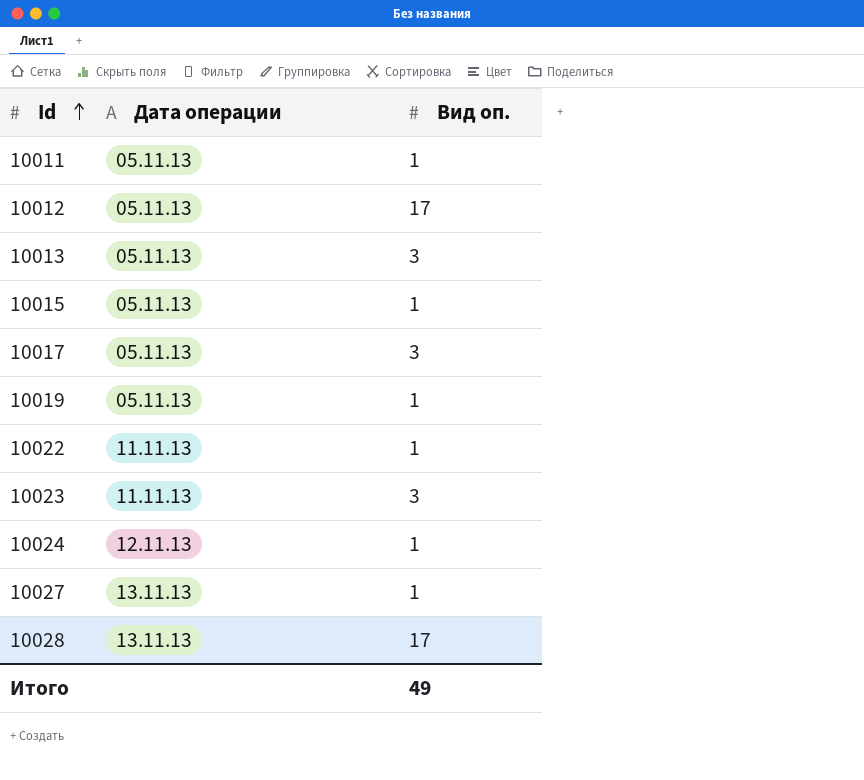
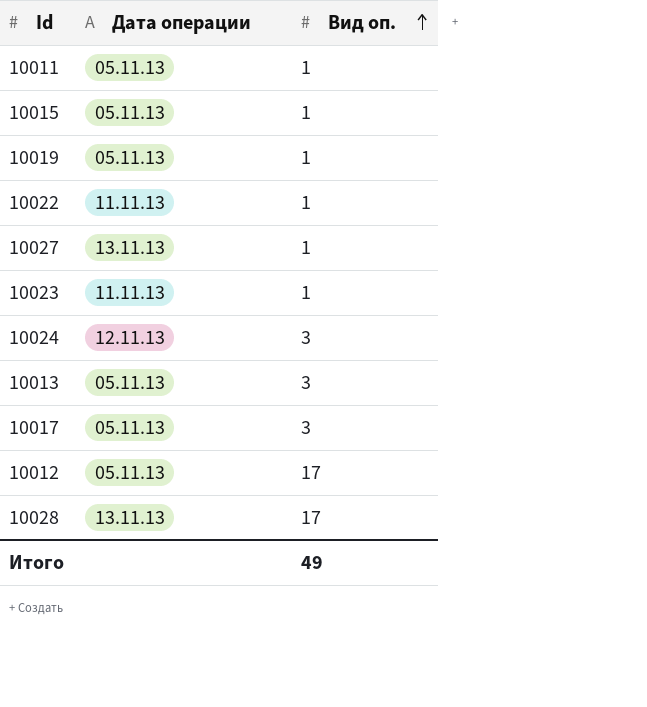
row order: Id ascending -> Вид оп. ascending
10023 | Вид оп.: 3 -> 1
10024 | Вид оп.: 1 -> 3

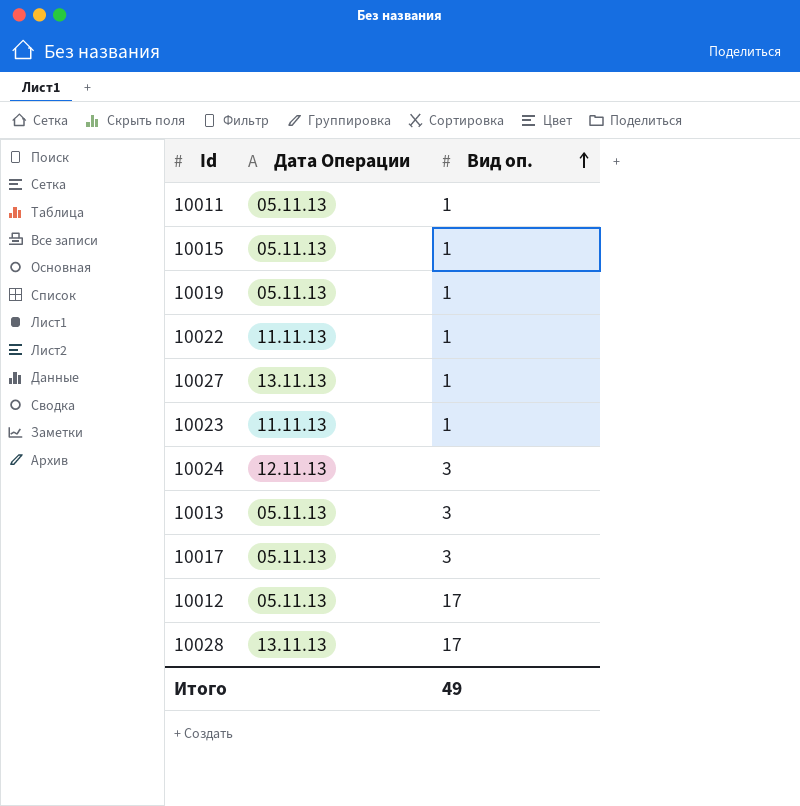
column name: Дата операции -> Дата Операции

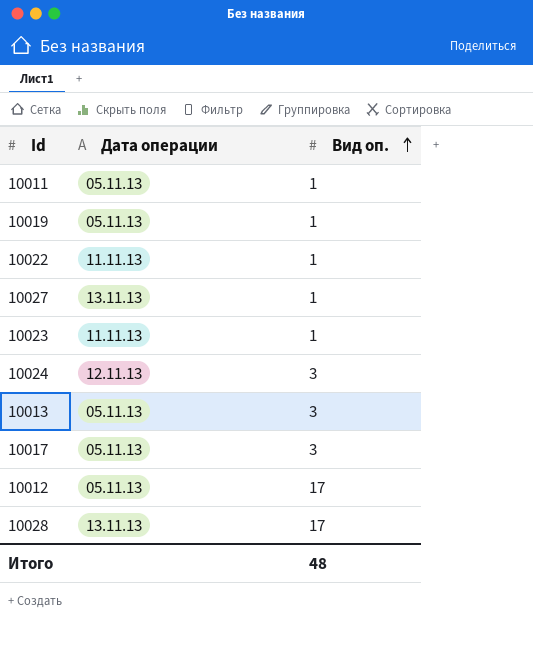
column name: Дата Операции -> Дата операции
row 10015: 05.11.13 | 1 -> none
Итого | Вид оп.: 49 -> 48

